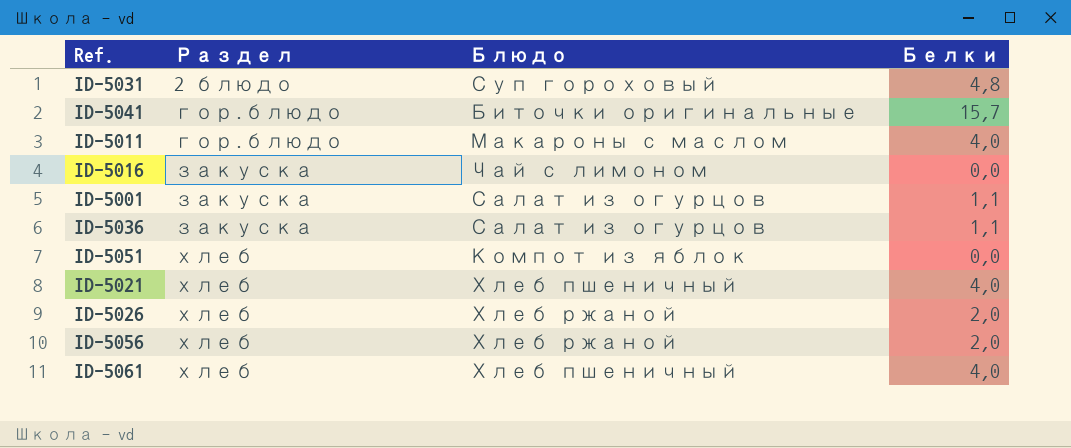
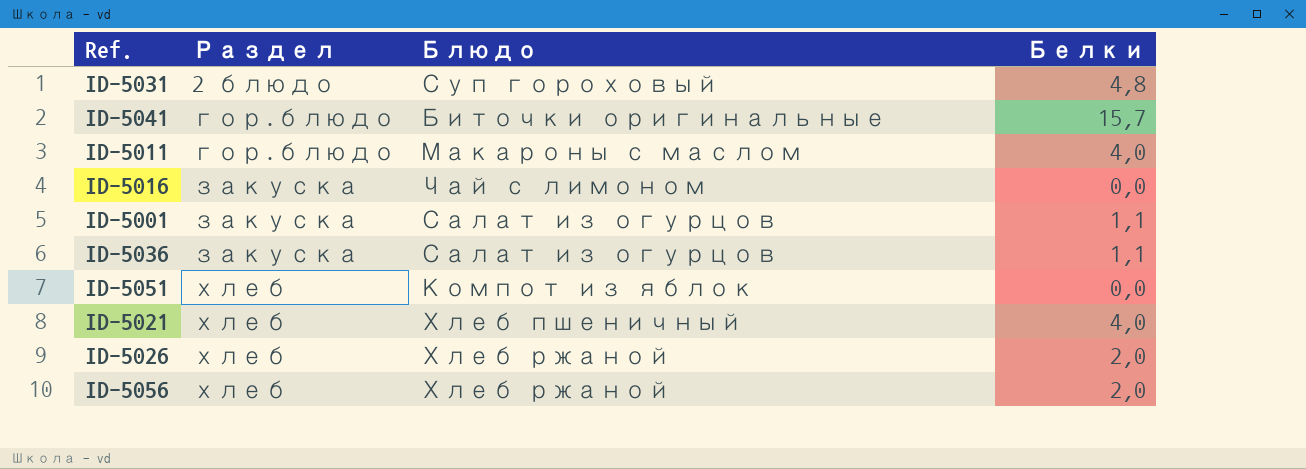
row ID-5061: хлеб | Хлеб пшеничный | 4,0 -> none

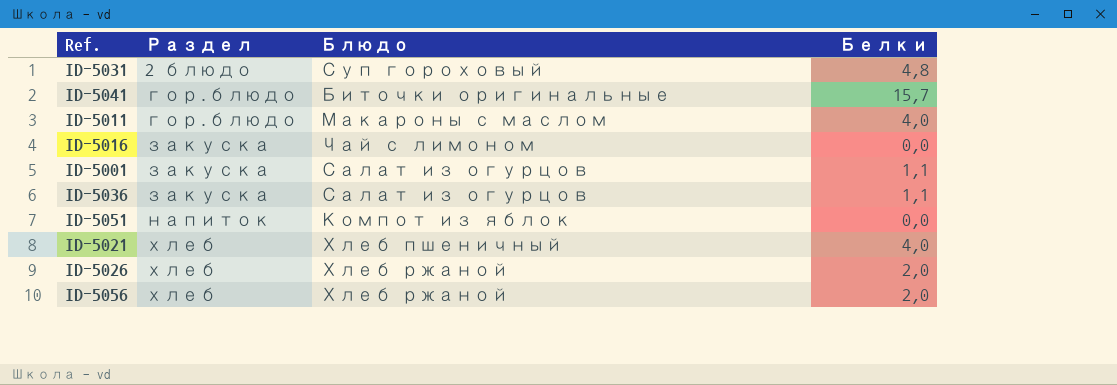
ID-5051 | Раздел: хлеб -> напиток

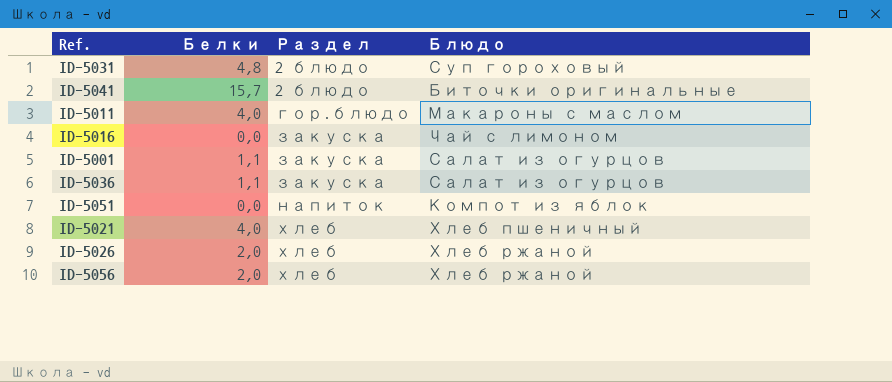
column Белки | position: 4 -> 2
ID-5041 | Раздел: гор.блюдо -> 2 блюдо

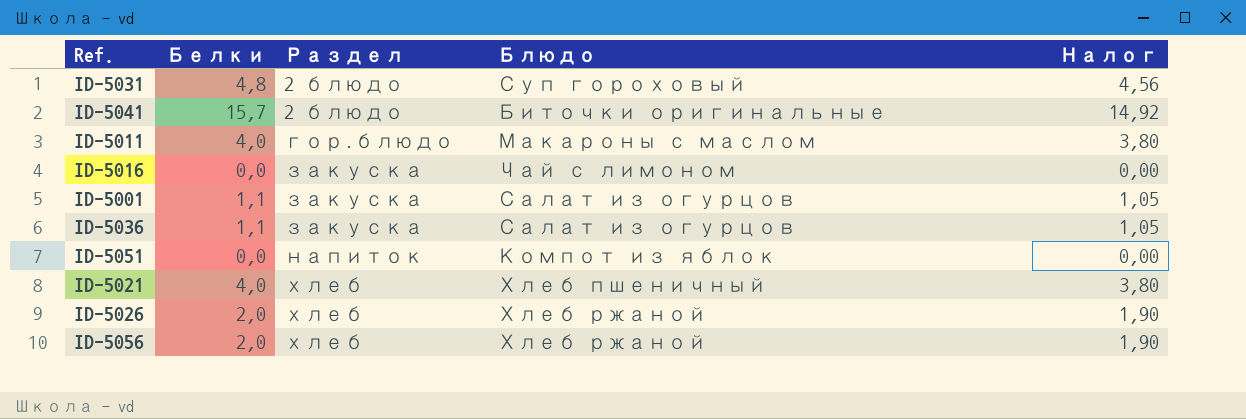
column Налог | formula: none -> [Белки] * 0,95

